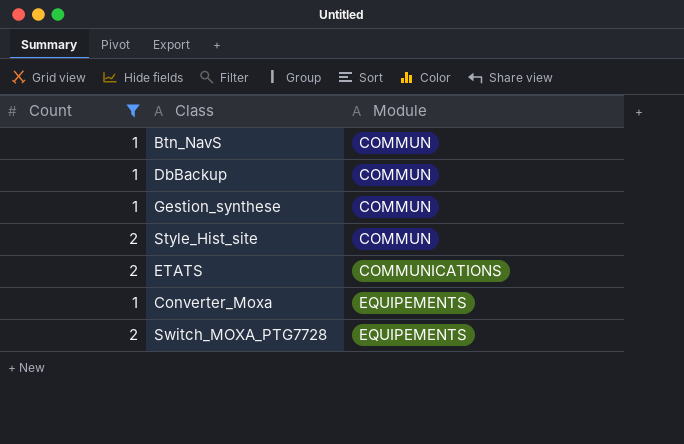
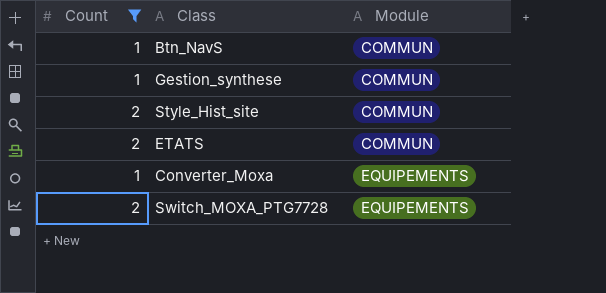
row DbBackup: 1 | COMMUN -> none
ETATS | Module: COMMUNICATIONS -> COMMUN

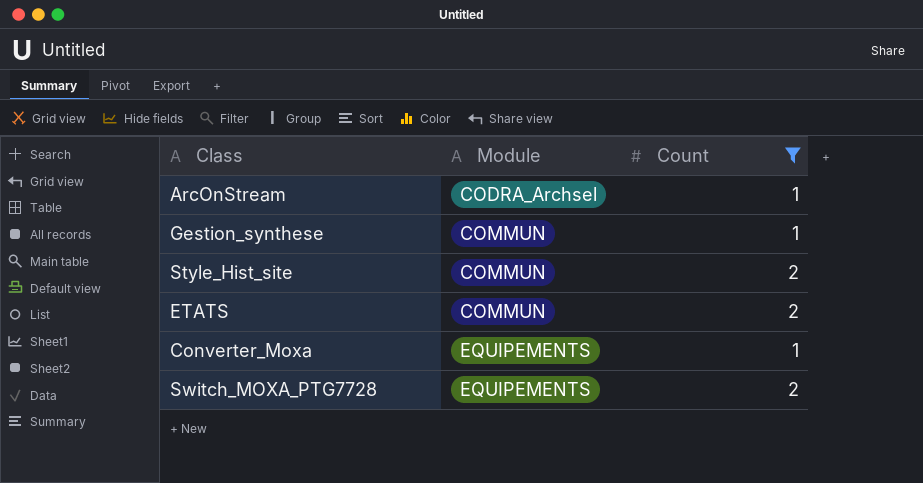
column Count | position: 1 -> 3
row Btn_NavS: 1 | COMMUN -> none
row ArcOnStream: none -> CODRA_Archsel | 1

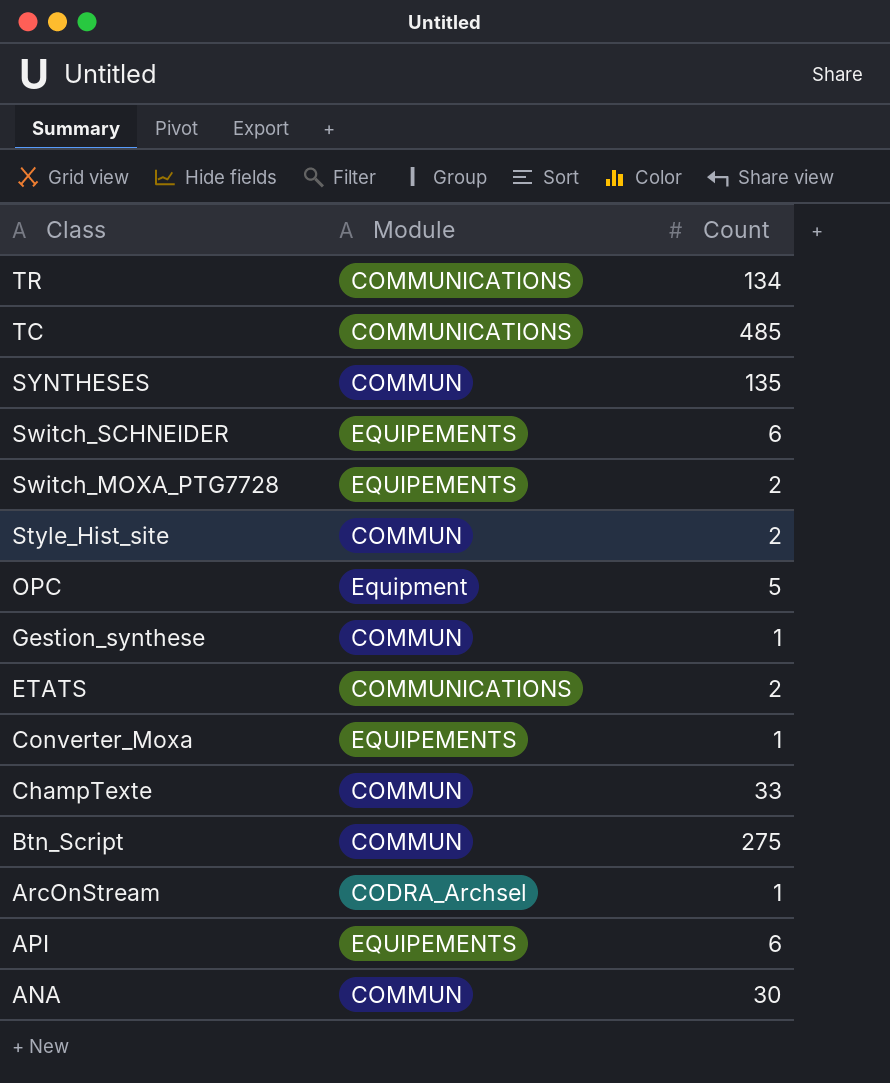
filter: Count <= 2 -> none
row order: Module ascending -> Class descending
ETATS | Module: COMMUN -> COMMUNICATIONS

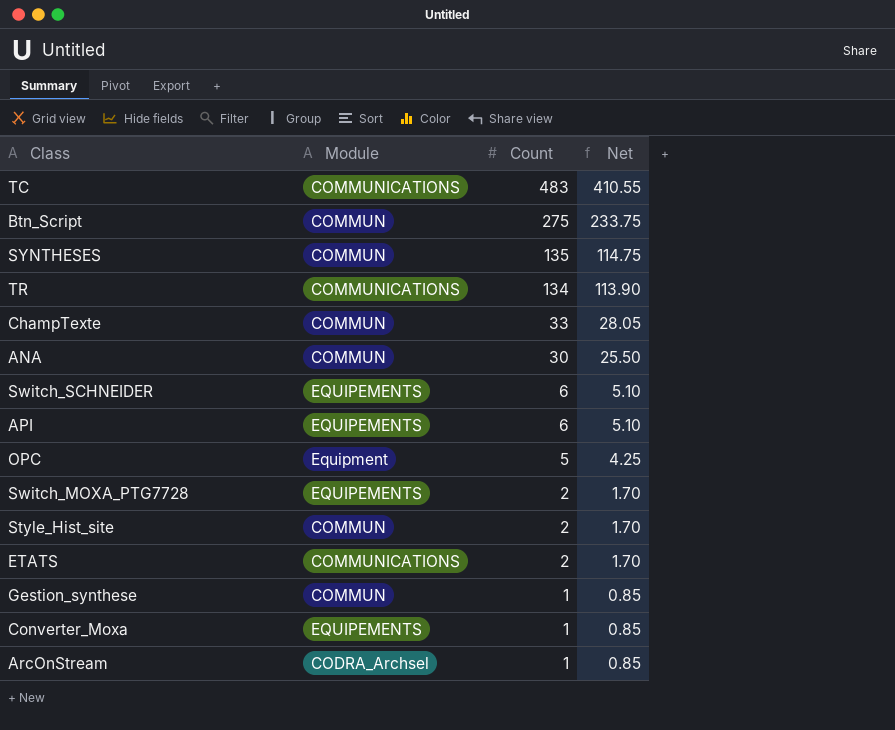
row order: Class descending -> Count descending
column Net | formula: none -> [Count] * 0.85
TC | Count: 485 -> 483

